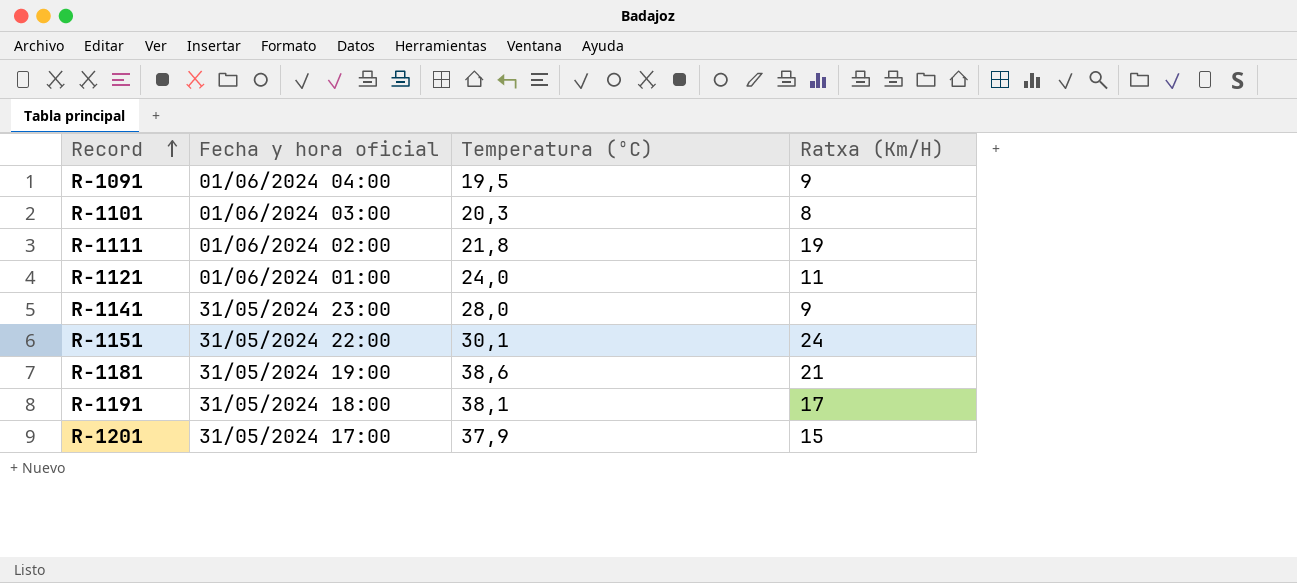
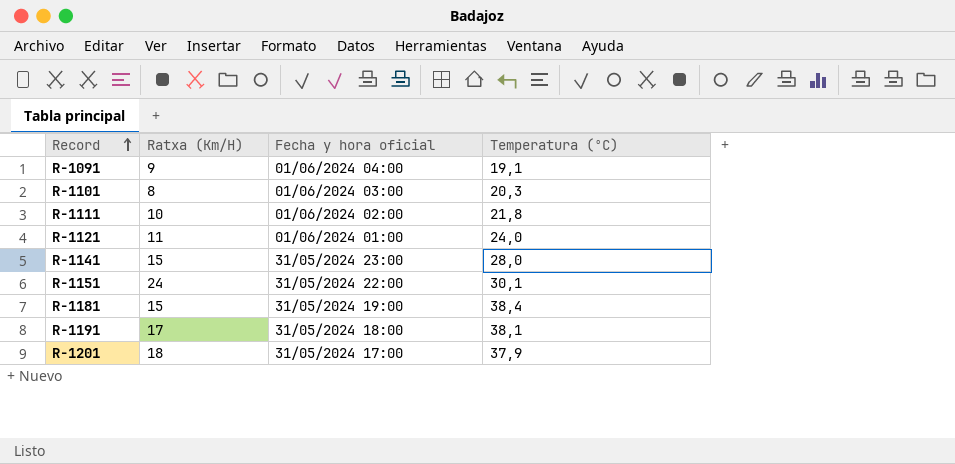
column Ratxa (Km/H) | position: 4 -> 2
R-1091 | Temperatura (ºC): 19,5 -> 19,1
R-1111 | Ratxa (Km/H): 19 -> 10
R-1141 | Ratxa (Km/H): 9 -> 15
R-1181 | Ratxa (Km/H): 21 -> 15
R-1181 | Temperatura (ºC): 38,6 -> 38,4
R-1201 | Ratxa (Km/H): 15 -> 18

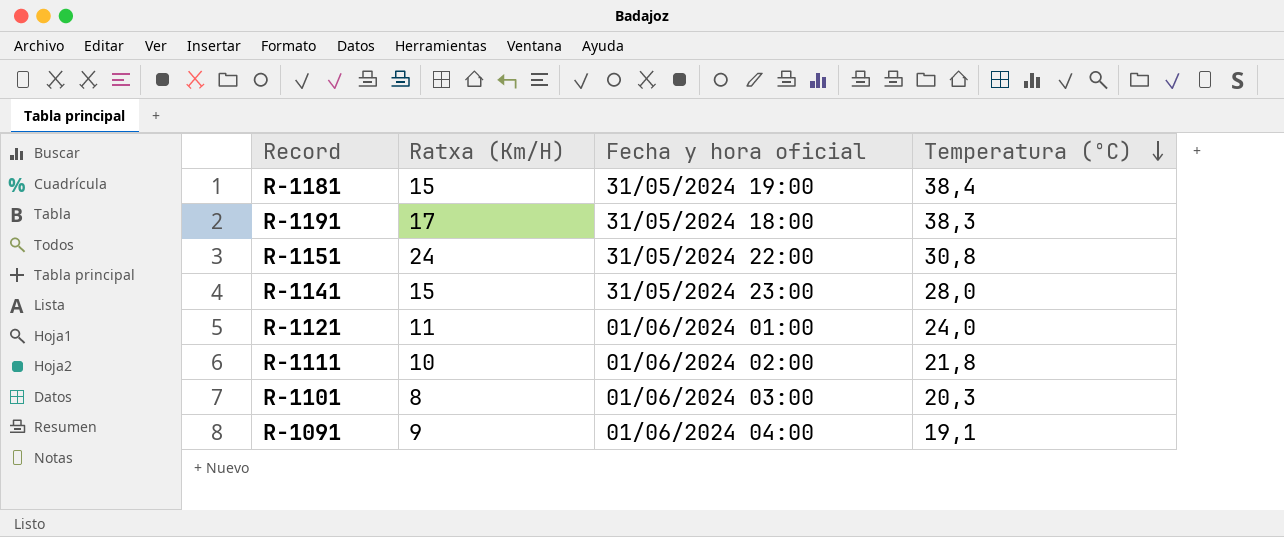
row order: Record ascending -> Temperatura (ºC) descending
row R-1201: 18 | 31/05/2024 17:00 | 37,9 -> none
R-1191 | Temperatura (ºC): 38,1 -> 38,3
R-1151 | Temperatura (ºC): 30,1 -> 30,8

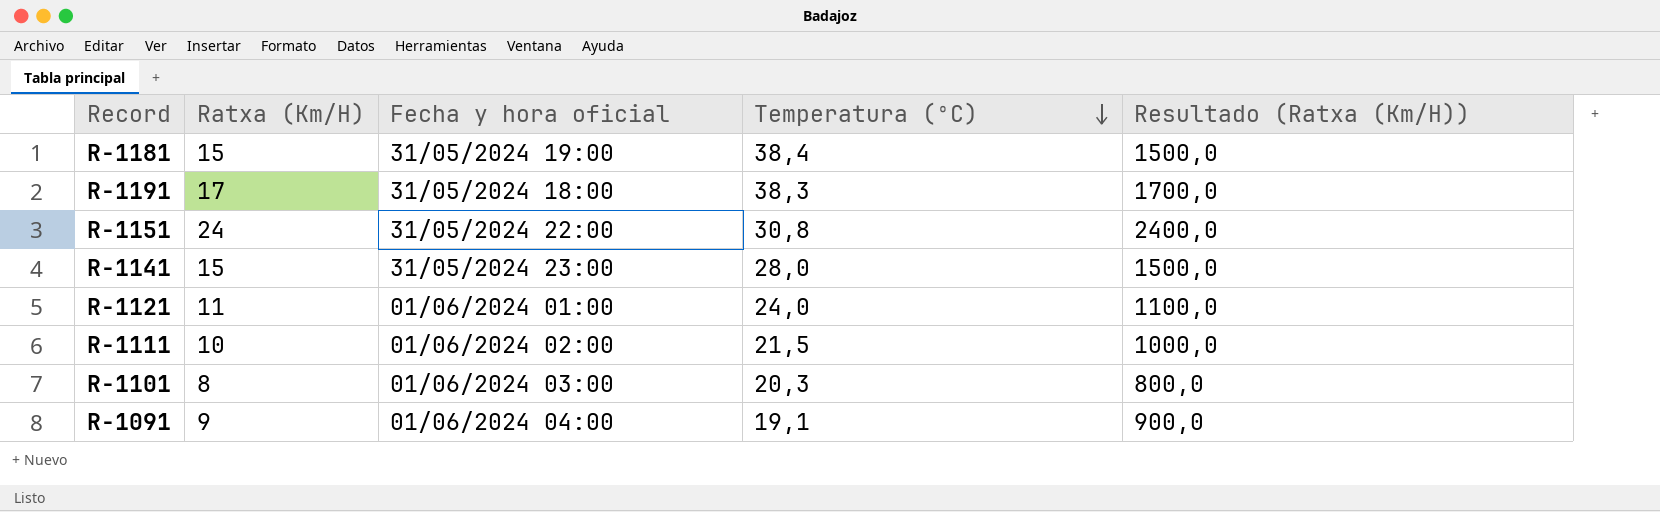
column Resultado (Ratxa (Km/H)) | formula: none -> [Ratxa (Km/H)] * 100
R-1111 | Temperatura (ºC): 21,8 -> 21,5

